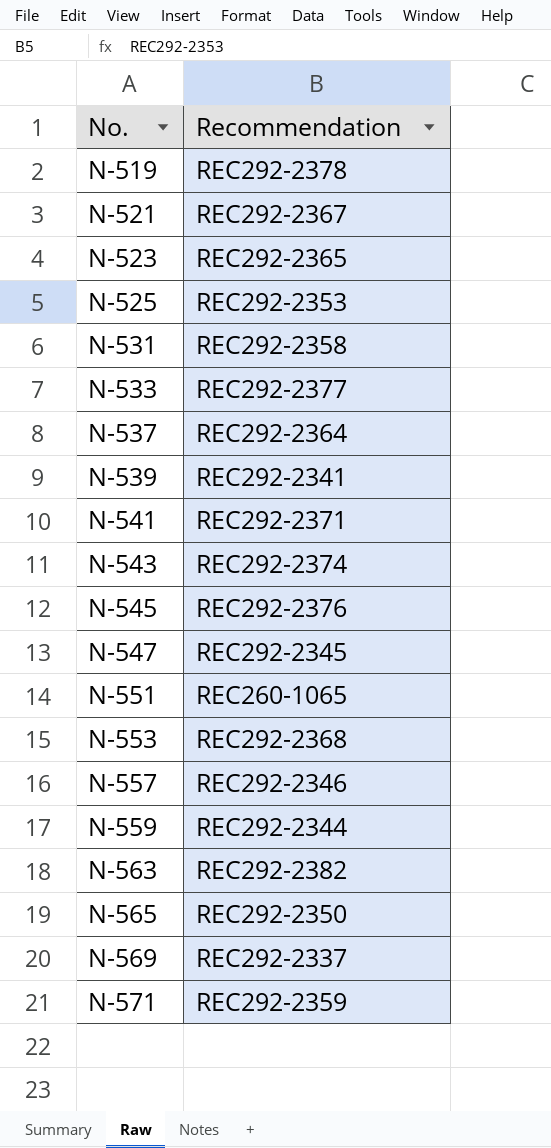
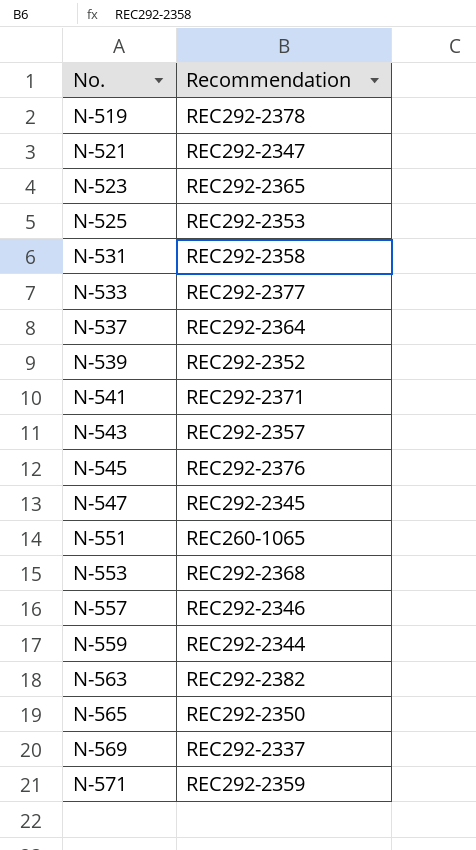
N-521 | Recommendation: REC292-2367 -> REC292-2347
N-539 | Recommendation: REC292-2341 -> REC292-2352
N-543 | Recommendation: REC292-2374 -> REC292-2357

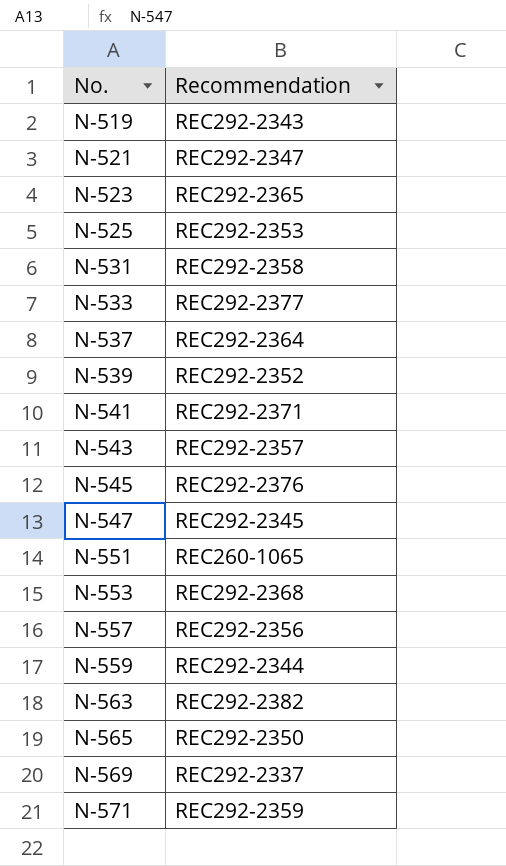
N-519 | Recommendation: REC292-2378 -> REC292-2343
N-557 | Recommendation: REC292-2346 -> REC292-2356

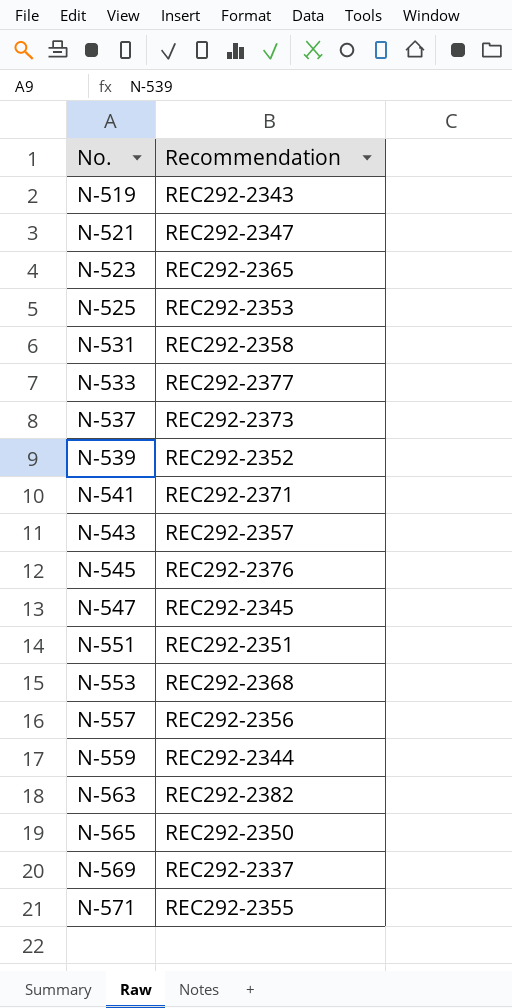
N-537 | Recommendation: REC292-2364 -> REC292-2373
N-551 | Recommendation: REC260-1065 -> REC292-2351
N-571 | Recommendation: REC292-2359 -> REC292-2355

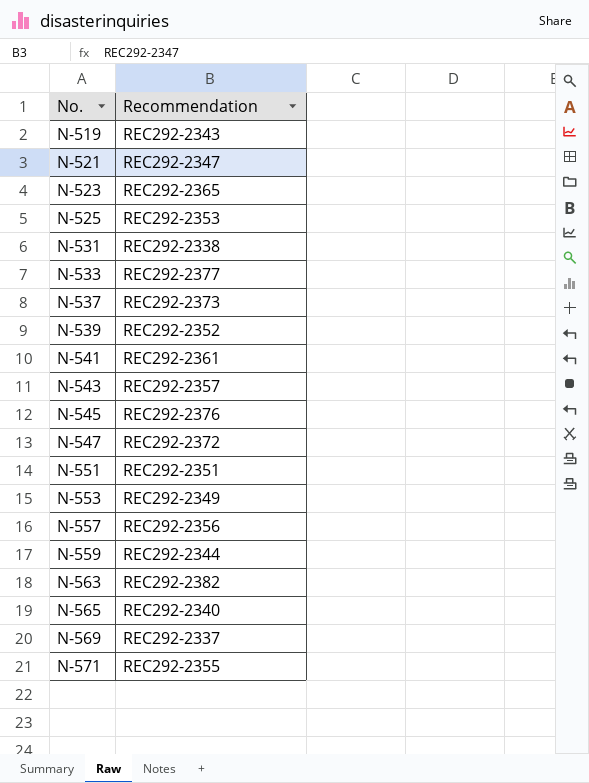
N-531 | Recommendation: REC292-2358 -> REC292-2338
N-541 | Recommendation: REC292-2371 -> REC292-2361
N-547 | Recommendation: REC292-2345 -> REC292-2372
N-553 | Recommendation: REC292-2368 -> REC292-2349
N-565 | Recommendation: REC292-2350 -> REC292-2340

